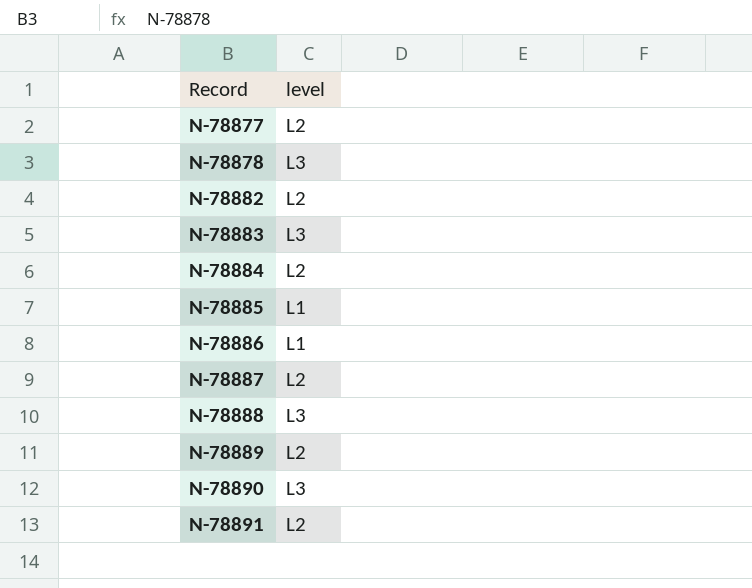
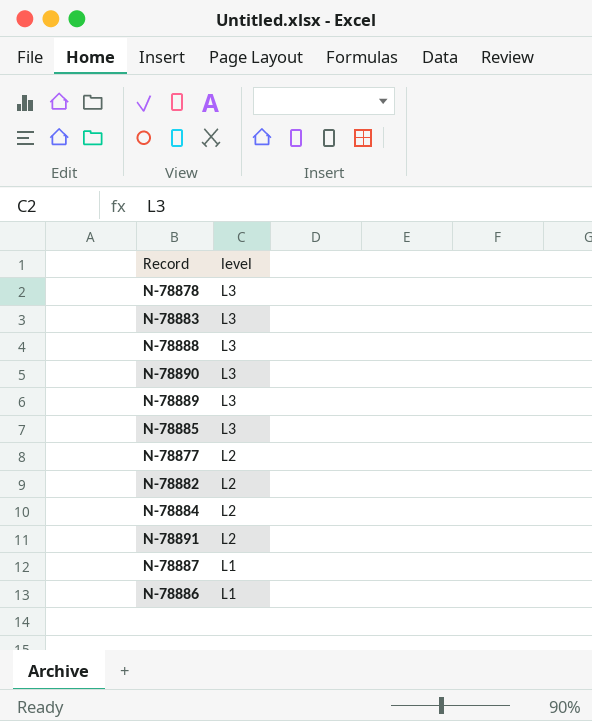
row order: Record ascending -> level descending
N-78889 | level: L2 -> L3
N-78885 | level: L1 -> L3
N-78887 | level: L2 -> L1

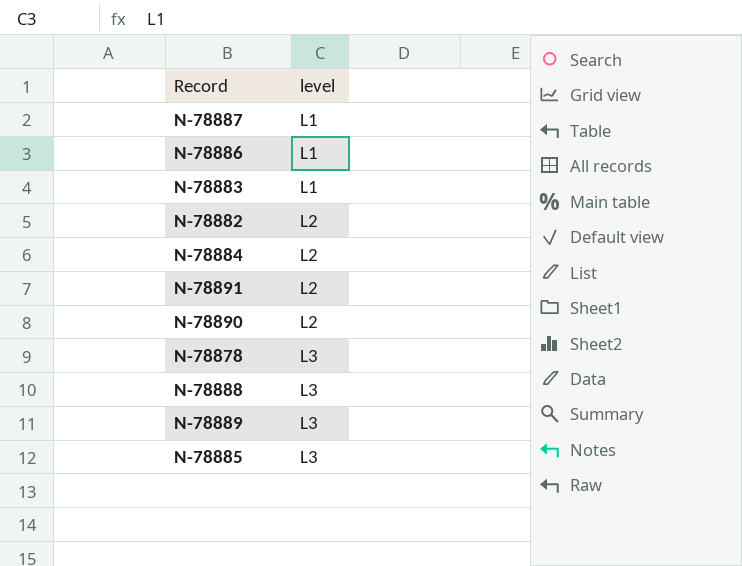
row order: level descending -> level ascending
row N-78877: L2 -> none
N-78883 | level: L3 -> L1
N-78890 | level: L3 -> L2

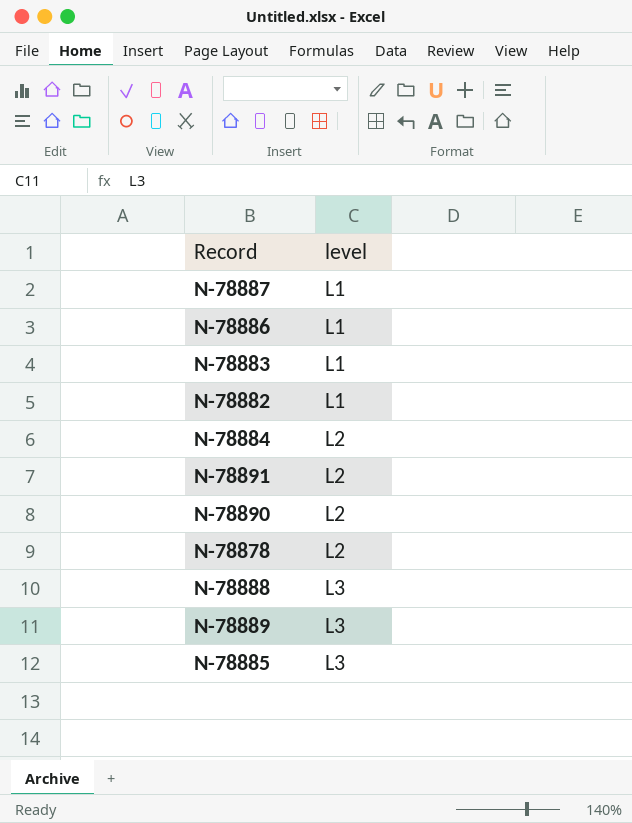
N-78882 | level: L2 -> L1
N-78878 | level: L3 -> L2

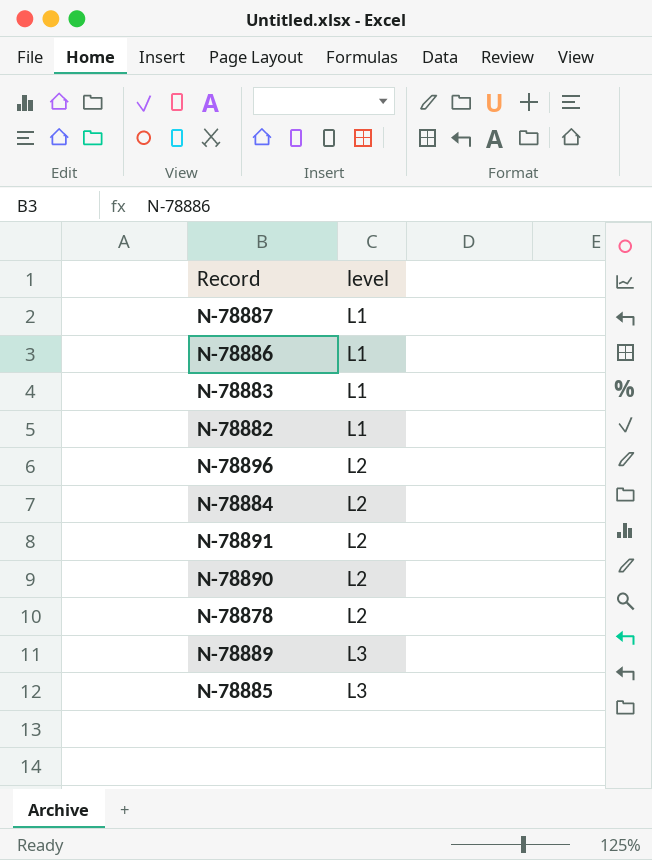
row N-78888: L3 -> none
row N-78896: none -> L2

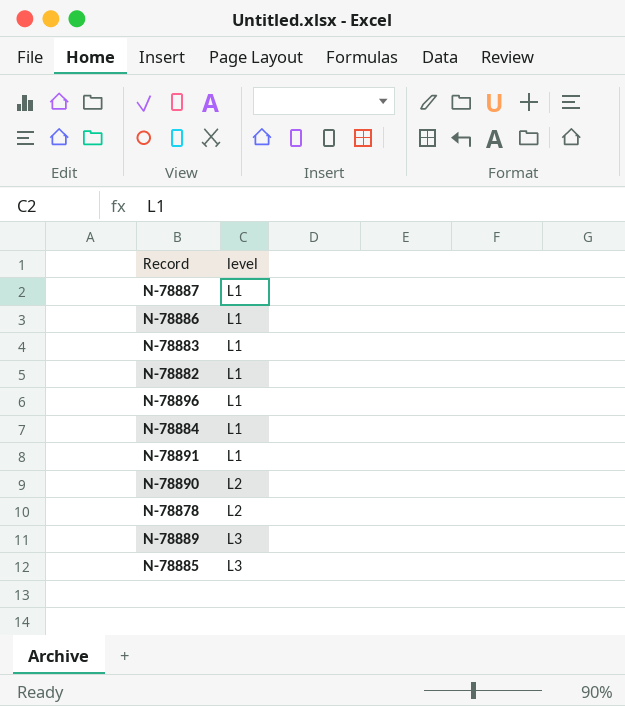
N-78896 | level: L2 -> L1
N-78884 | level: L2 -> L1
N-78891 | level: L2 -> L1

